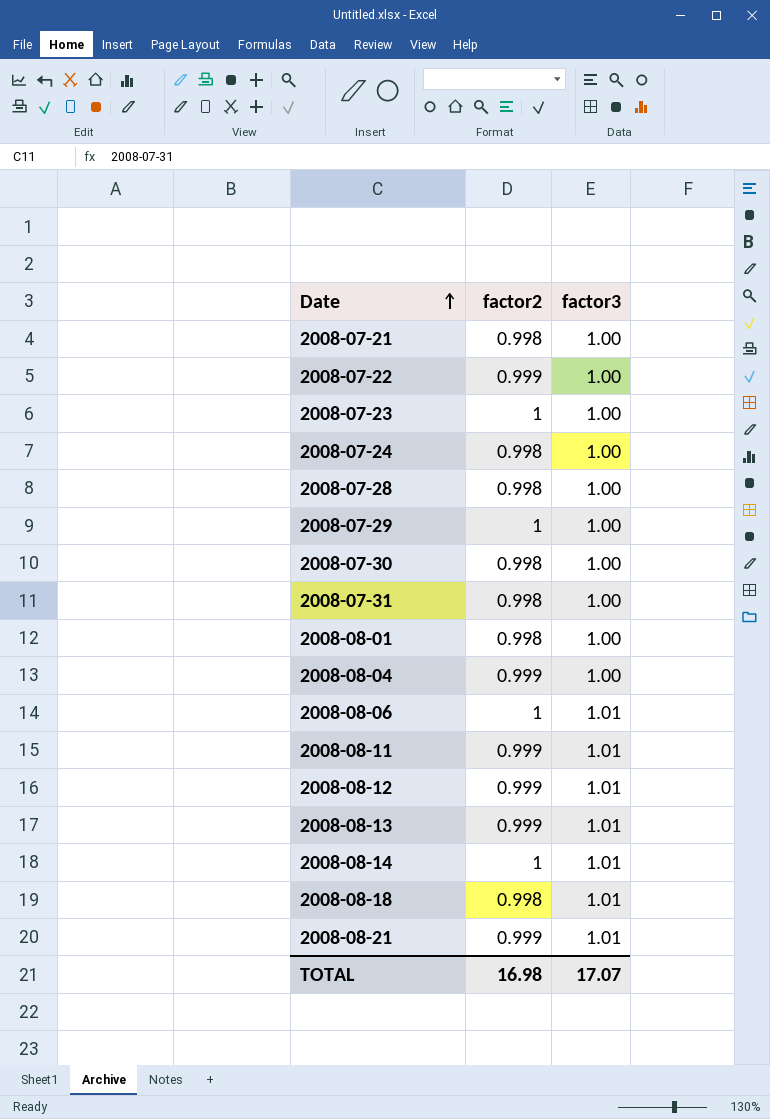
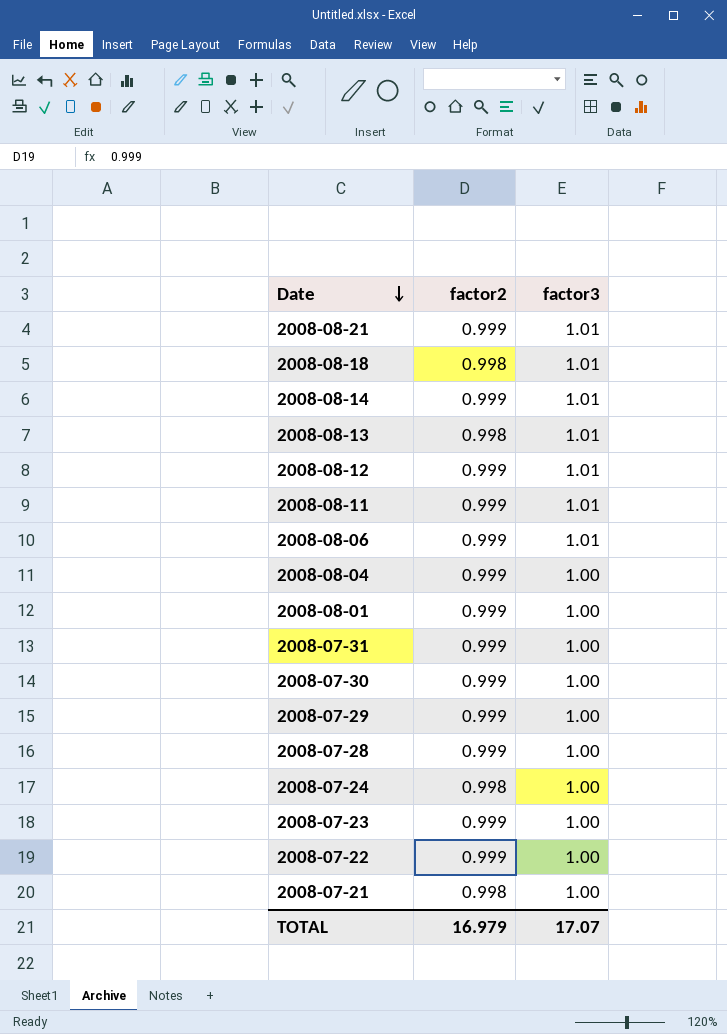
row order: Date ascending -> Date descending
2008-08-14 | factor2: 1 -> 0.999
2008-08-13 | factor2: 0.999 -> 0.998
2008-08-06 | factor2: 1 -> 0.999
2008-08-01 | factor2: 0.998 -> 0.999
2008-07-31 | factor2: 0.998 -> 0.999
2008-07-30 | factor2: 0.998 -> 0.999
2008-07-29 | factor2: 1 -> 0.999
2008-07-28 | factor2: 0.998 -> 0.999
2008-07-23 | factor2: 1 -> 0.999
TOTAL | factor2: 16.98 -> 16.979

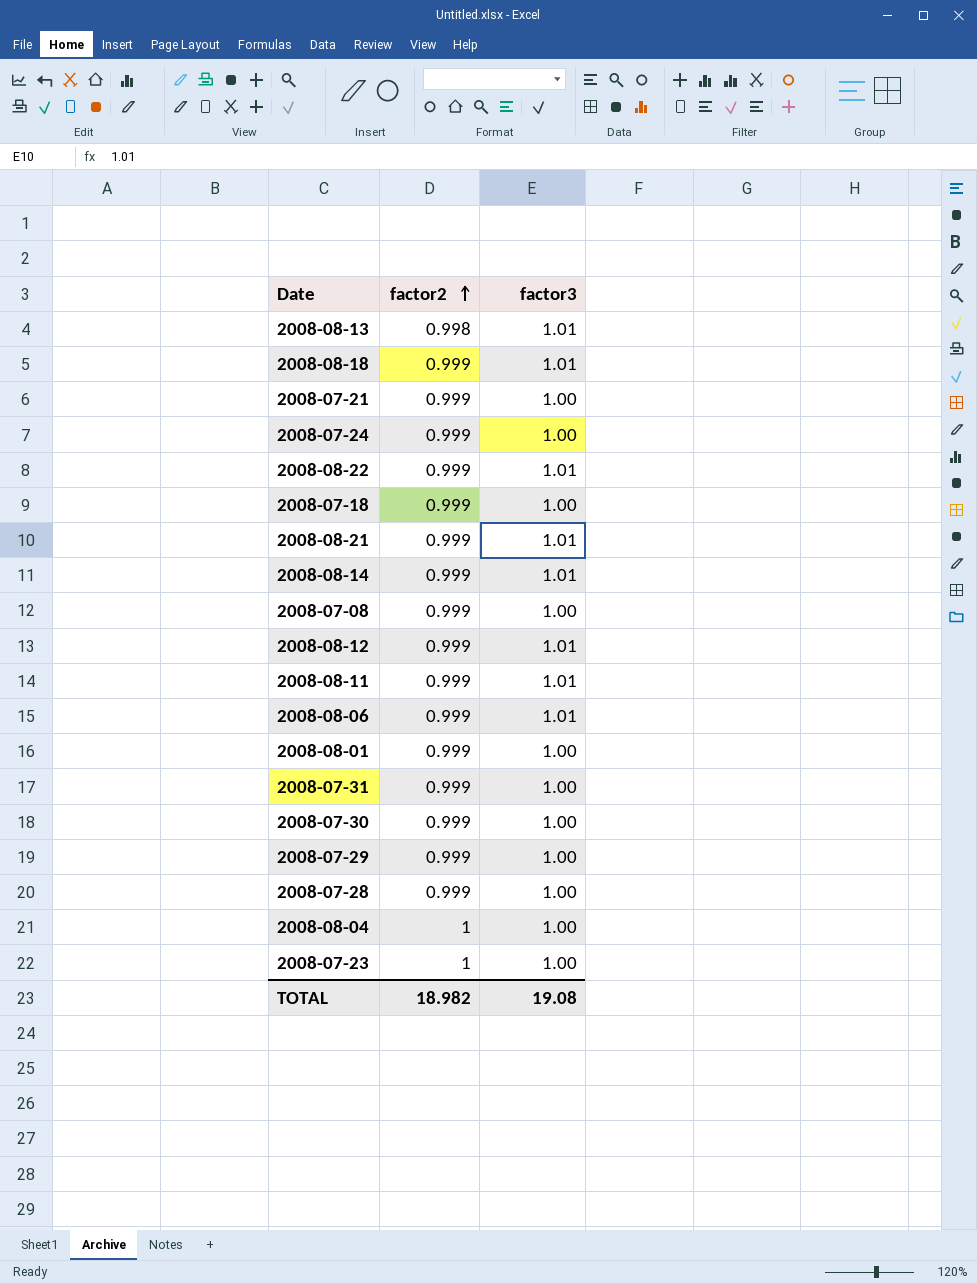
row order: Date descending -> factor2 ascending
row 2008-07-22: 0.999 | 1.00 -> none
2008-08-18 | factor2: 0.998 -> 0.999
2008-07-21 | factor2: 0.998 -> 0.999
2008-07-24 | factor2: 0.998 -> 0.999
row 2008-08-22: none -> 0.999 | 1.01
row 2008-07-18: none -> 0.999 | 1.00
row 2008-07-08: none -> 0.999 | 1.00
2008-08-04 | factor2: 0.999 -> 1
2008-07-23 | factor2: 0.999 -> 1
TOTAL | factor2: 16.979 -> 18.982
TOTAL | factor3: 17.07 -> 19.08

